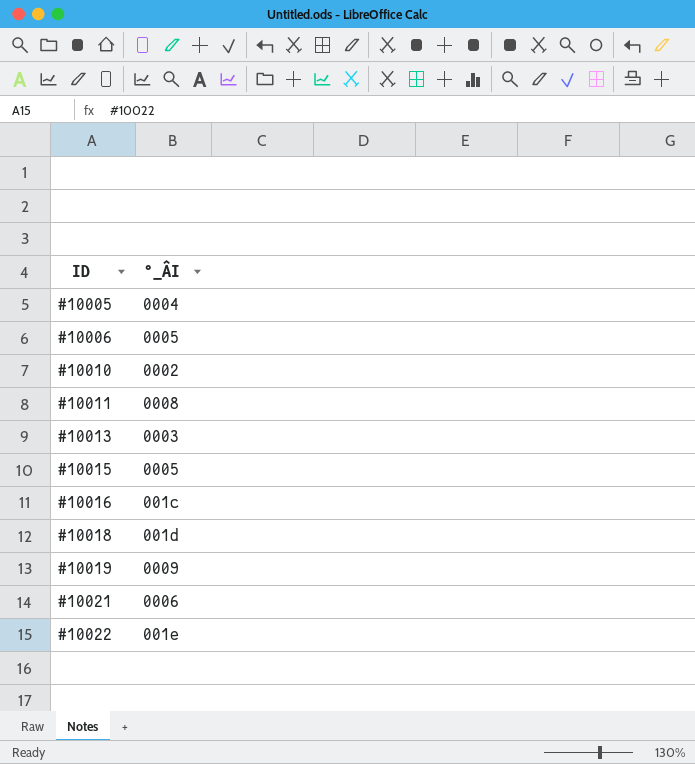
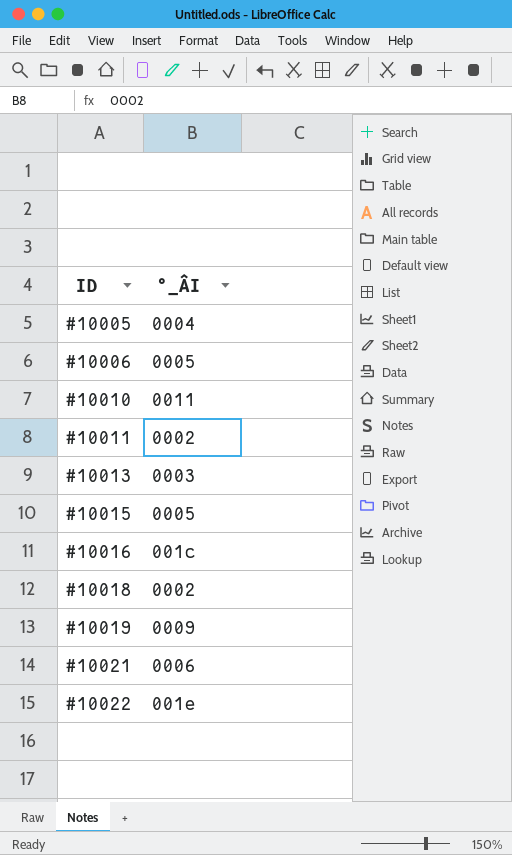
#10010 | °_ÂI: 0002 -> 0011
#10011 | °_ÂI: 0008 -> 0002
#10018 | °_ÂI: 001d -> 0002

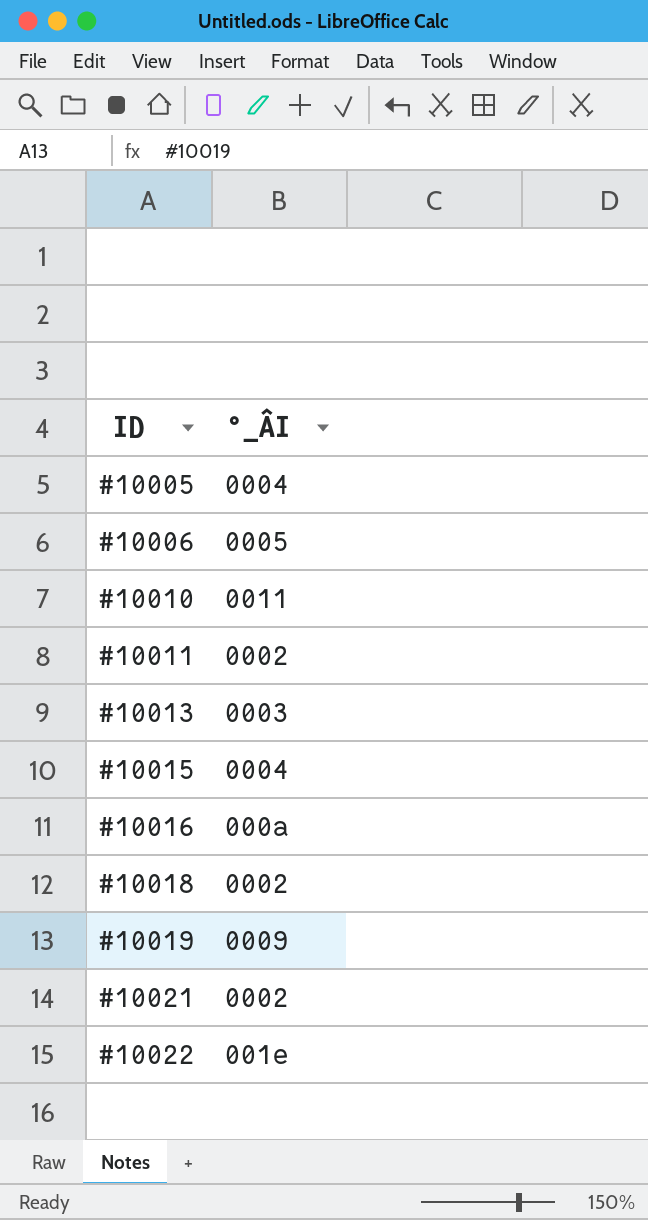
#10015 | °_ÂI: 0005 -> 0004
#10016 | °_ÂI: 001c -> 000a
#10021 | °_ÂI: 0006 -> 0002

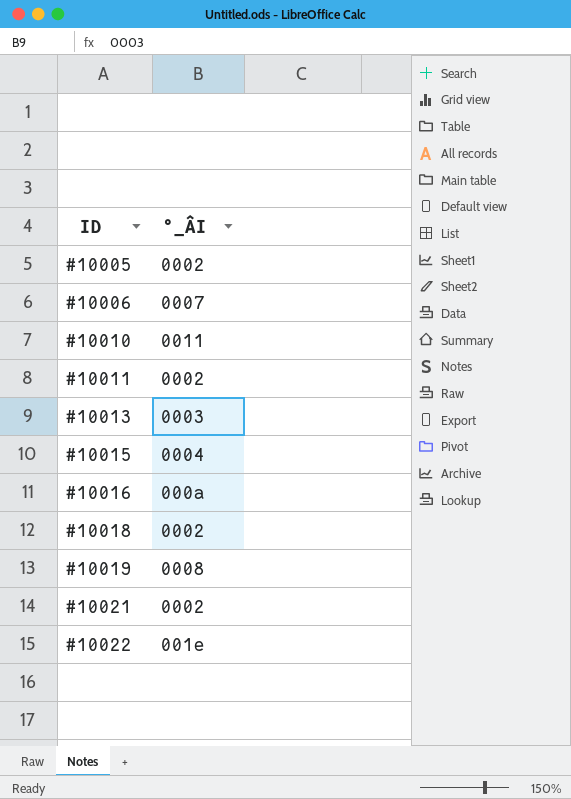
#10005 | °_ÂI: 0004 -> 0002
#10006 | °_ÂI: 0005 -> 0007
#10019 | °_ÂI: 0009 -> 0008

